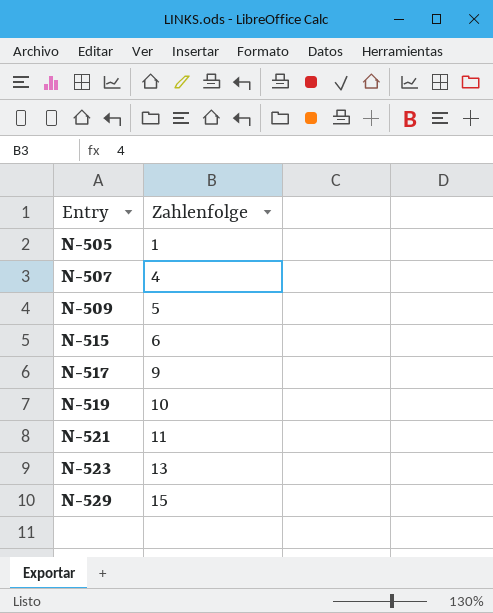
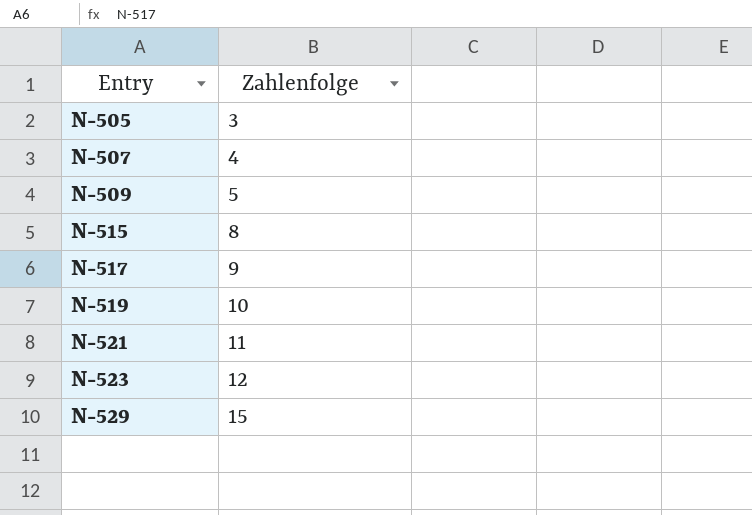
N-505 | Zahlenfolge: 1 -> 3
N-515 | Zahlenfolge: 6 -> 8
N-523 | Zahlenfolge: 13 -> 12

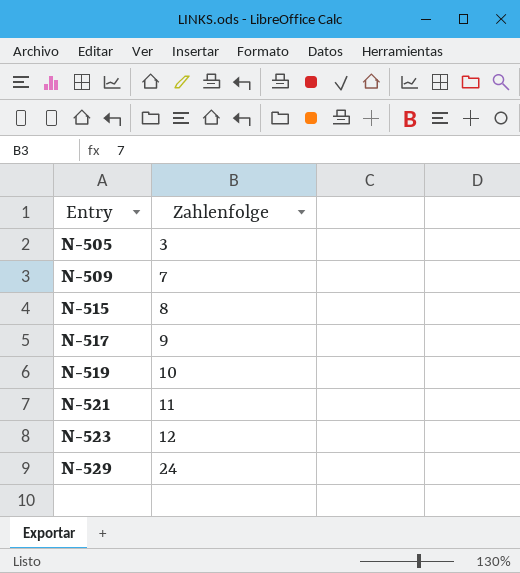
row N-507: 4 -> none
N-509 | Zahlenfolge: 5 -> 7
N-529 | Zahlenfolge: 15 -> 24

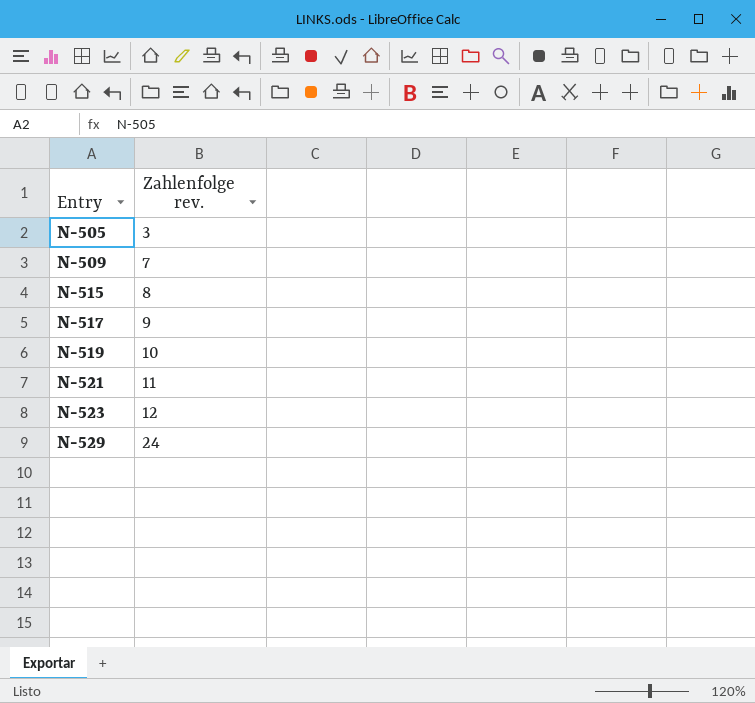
column name: Zahlenfolge -> Zahlenfolge rev.

